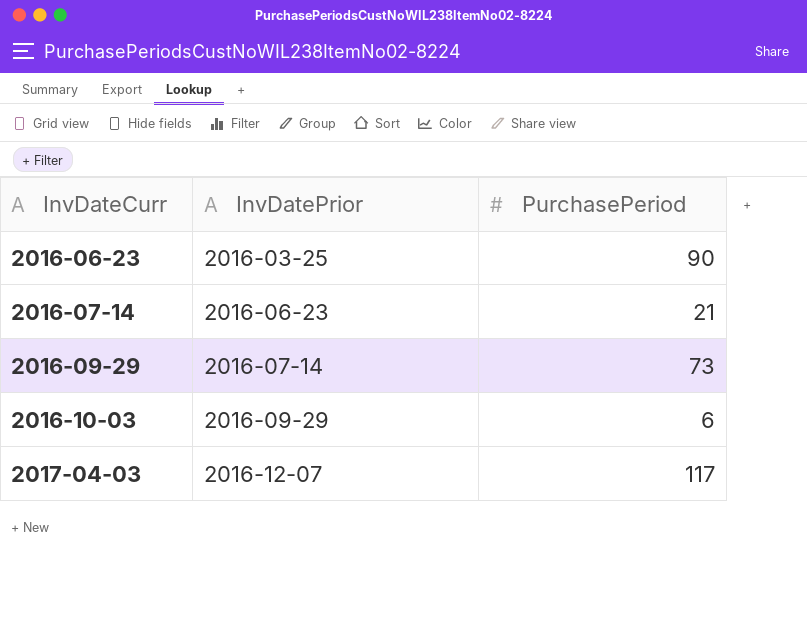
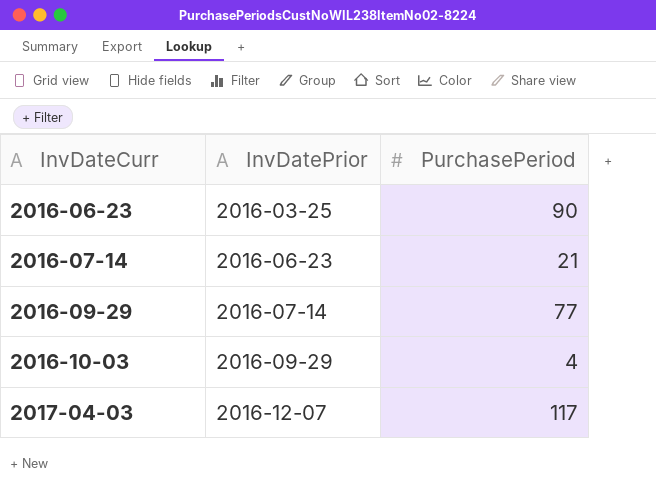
2016-09-29 | PurchasePeriod: 73 -> 77
2016-10-03 | PurchasePeriod: 6 -> 4

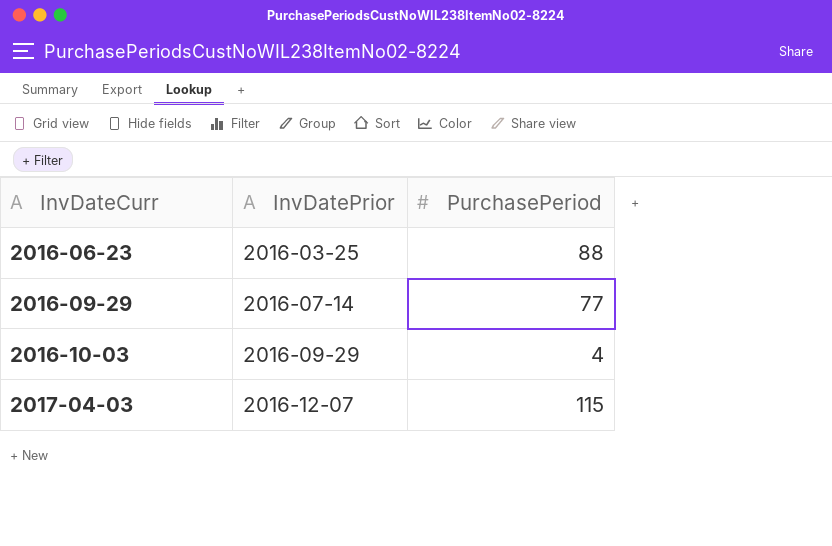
row 2016-07-14: 2016-06-23 | 21 -> none
2016-06-23 | PurchasePeriod: 90 -> 88
2017-04-03 | PurchasePeriod: 117 -> 115

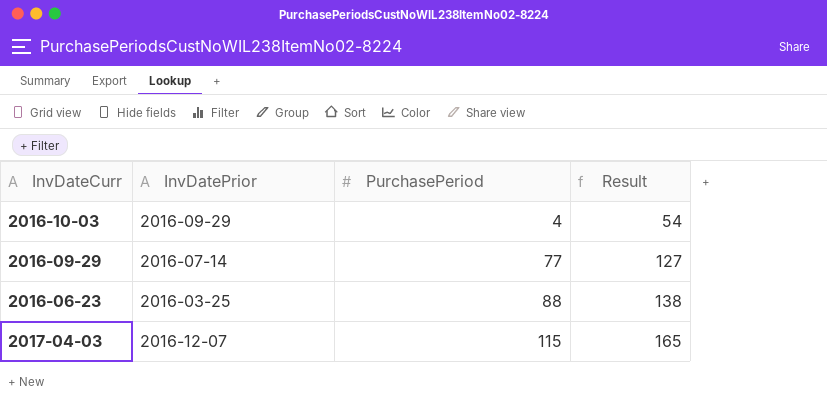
row order: InvDateCurr ascending -> PurchasePeriod ascending
column Result | formula: none -> [PurchasePeriod] + 50

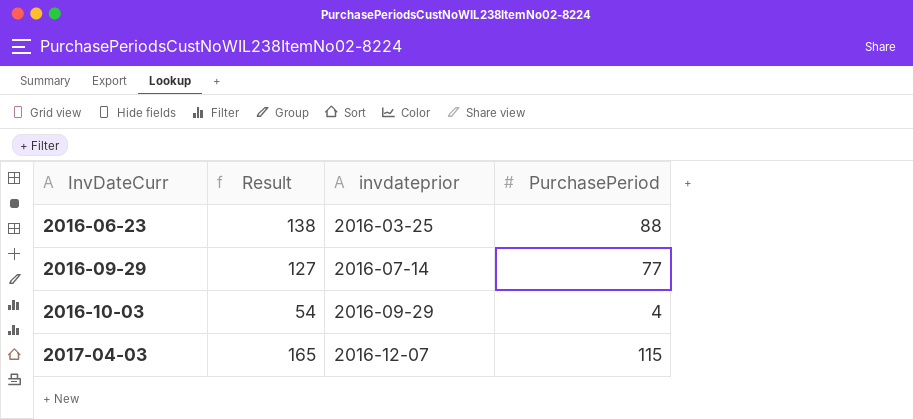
row order: PurchasePeriod ascending -> InvDateCurr ascending
column Result | position: 4 -> 2
column name: InvDatePrior -> invdateprior

